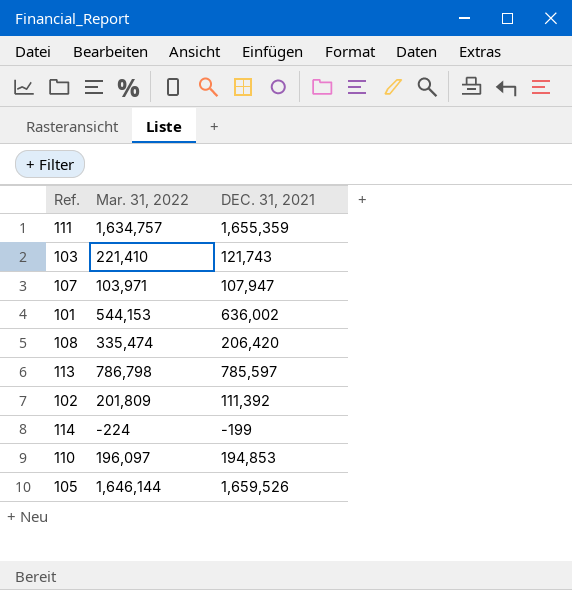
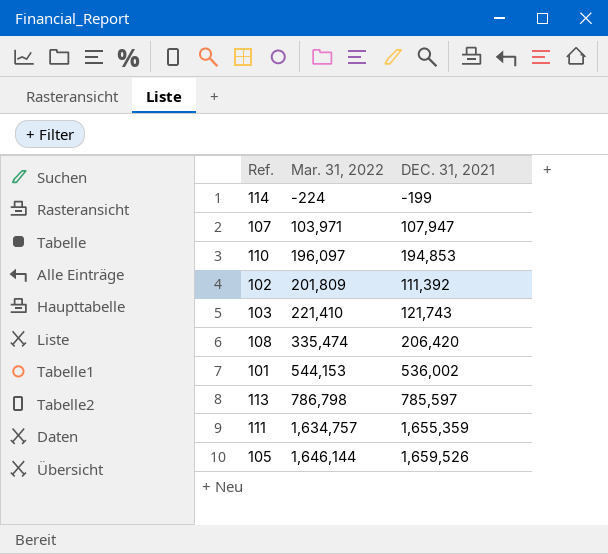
row order: none -> Mar. 31, 2022 ascending
101 | DEC. 31, 2021: 636,002 -> 536,002

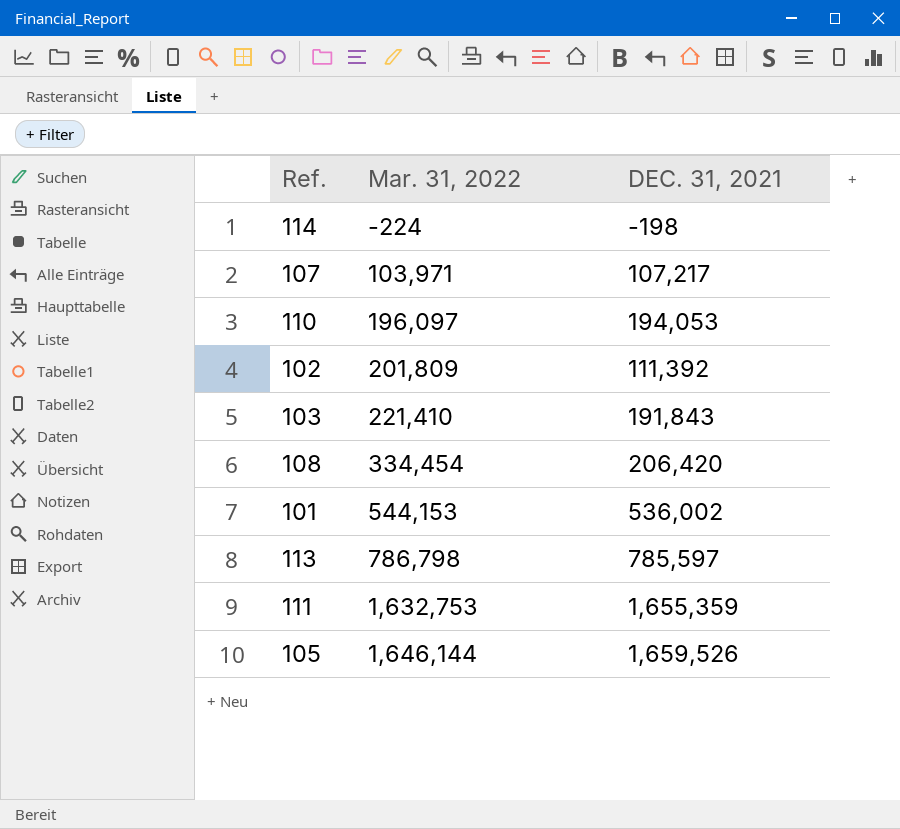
114 | DEC. 31, 2021: -199 -> -198
107 | DEC. 31, 2021: 107,947 -> 107,217
110 | DEC. 31, 2021: 194,853 -> 194,053
103 | DEC. 31, 2021: 121,743 -> 191,843
108 | Mar. 31, 2022: 335,474 -> 334,454
111 | Mar. 31, 2022: 1,634,757 -> 1,632,753

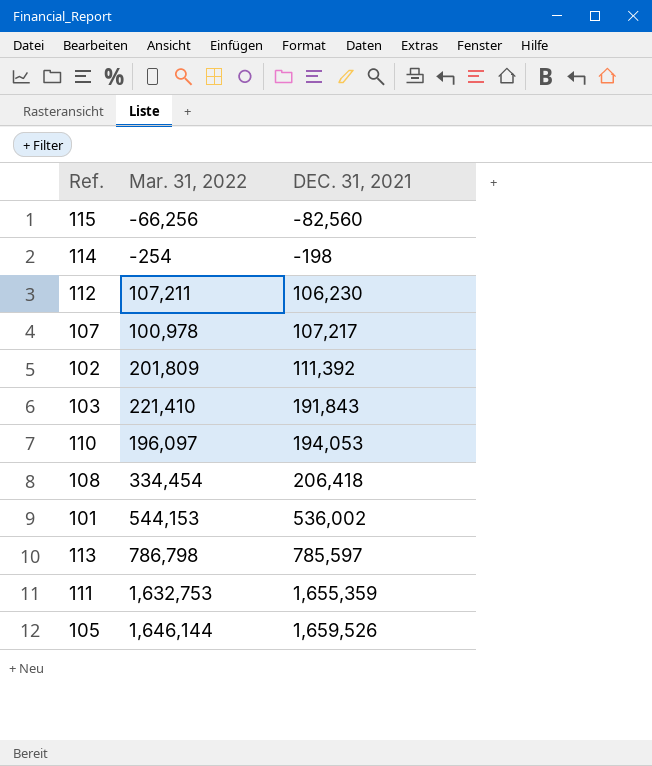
row order: Mar. 31, 2022 ascending -> DEC. 31, 2021 ascending
row 115: none -> -66,256 | -82,560
114 | Mar. 31, 2022: -224 -> -254
row 112: none -> 107,211 | 106,230
107 | Mar. 31, 2022: 103,971 -> 100,978
108 | DEC. 31, 2021: 206,420 -> 206,418

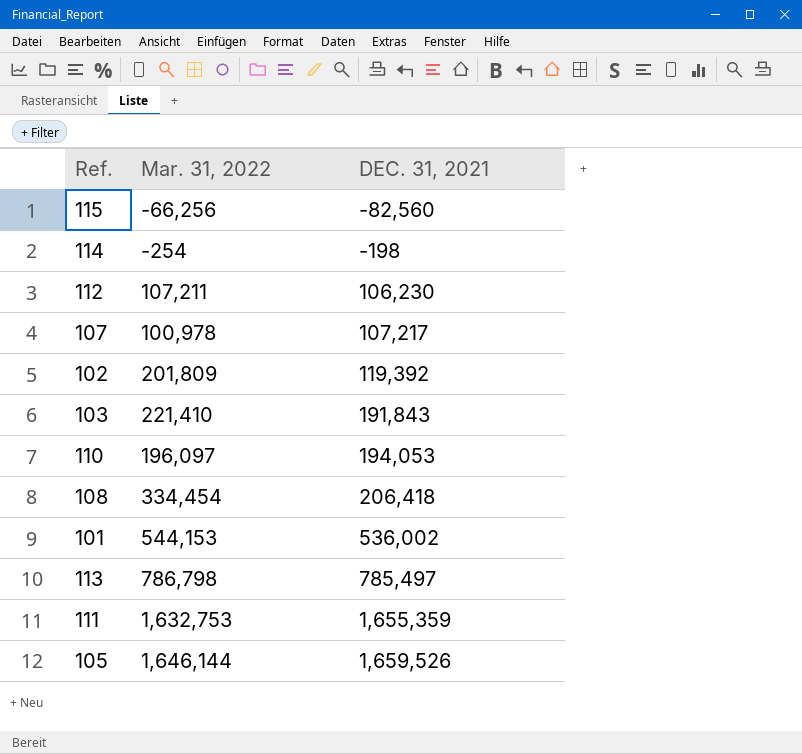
102 | DEC. 31, 2021: 111,392 -> 119,392
113 | DEC. 31, 2021: 785,597 -> 785,497

